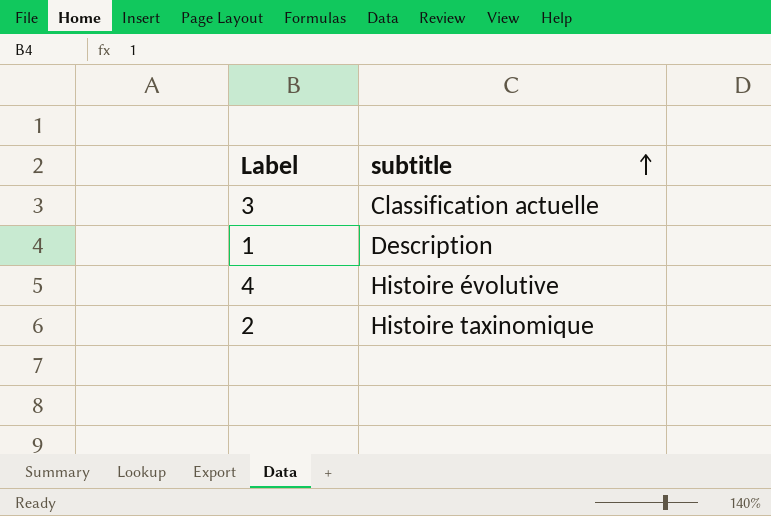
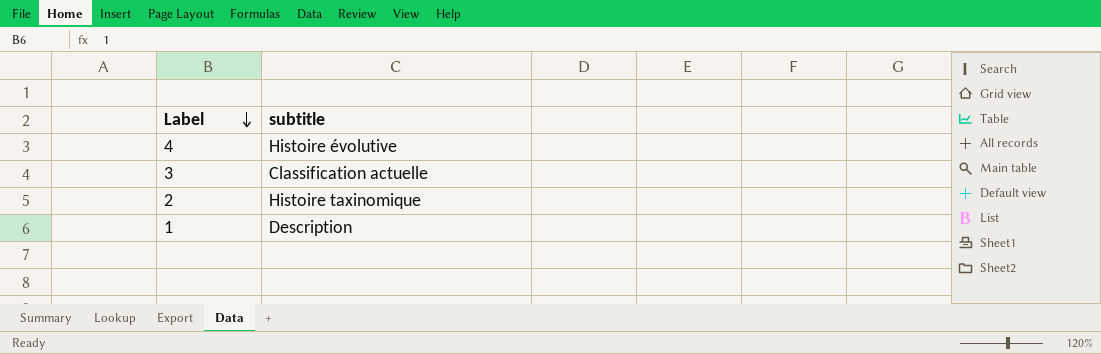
row order: subtitle ascending -> Label descending

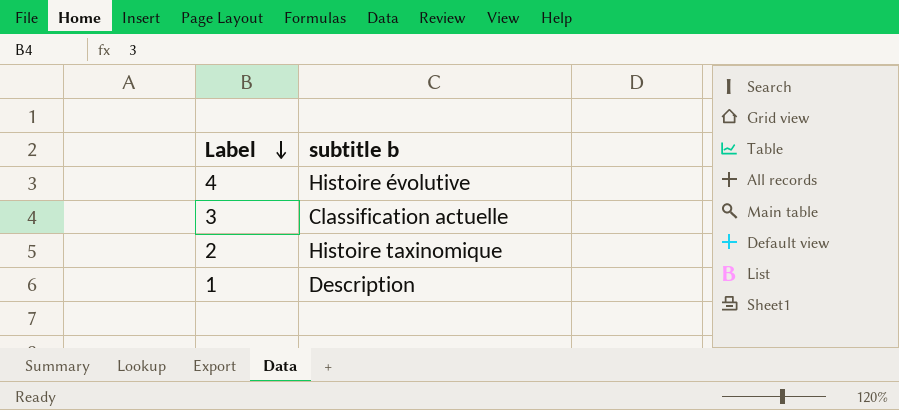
column name: subtitle -> subtitle b

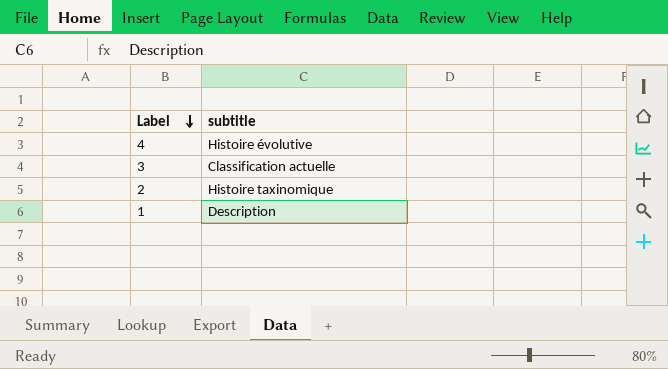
column name: subtitle b -> subtitle

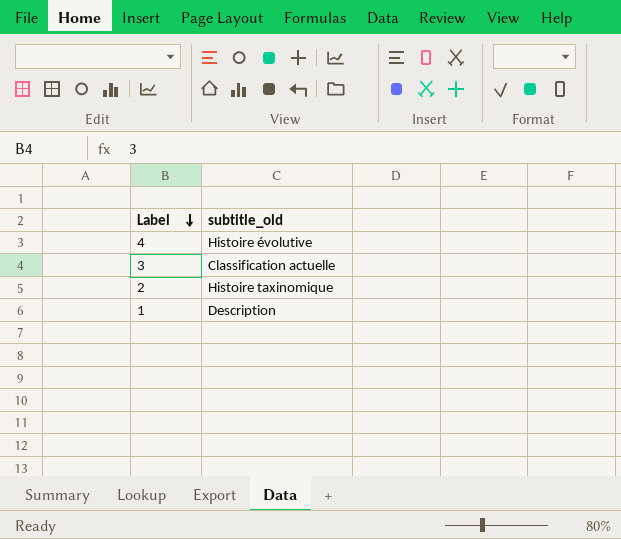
column name: subtitle -> subtitle_old

